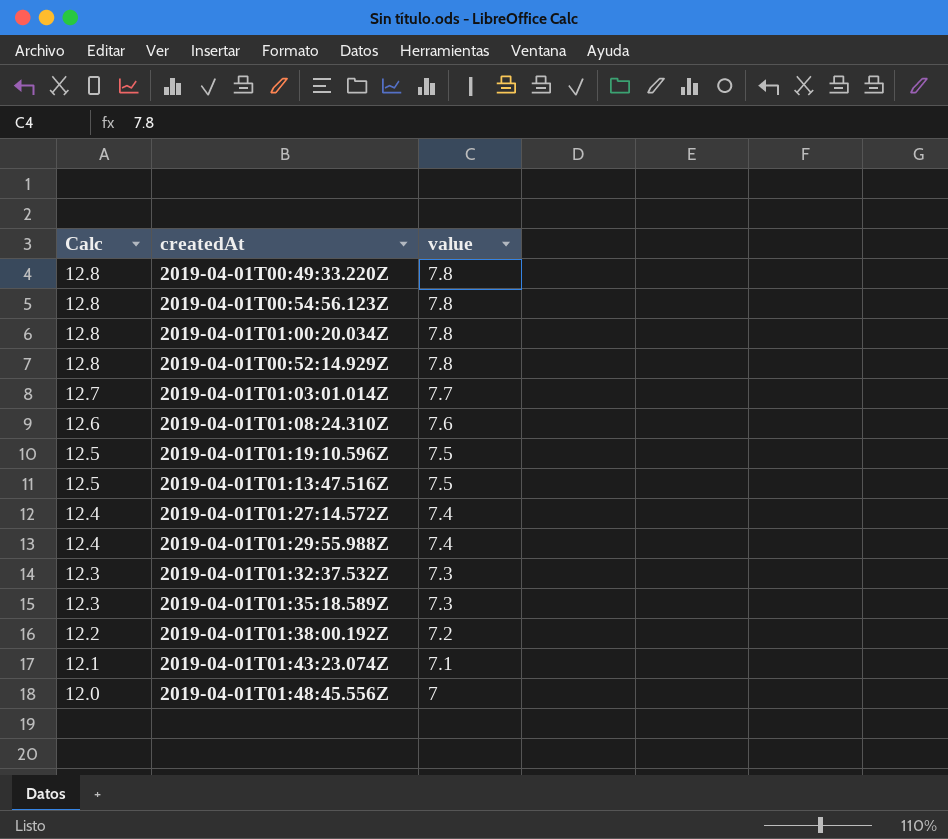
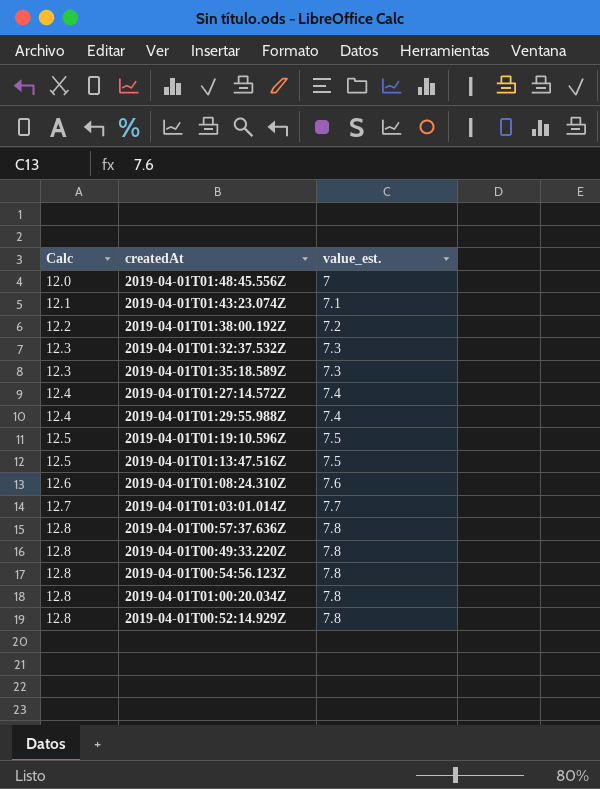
row order: Calc descending -> Calc ascending
column name: value -> value_est.
row 2019-04-01T00:57:37.636Z: none -> 12.8 | 7.8

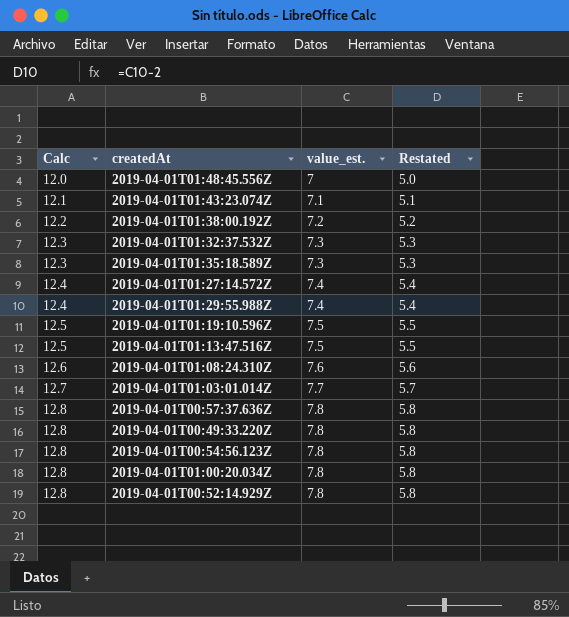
column Restated | formula: none -> [value_est.] - 2

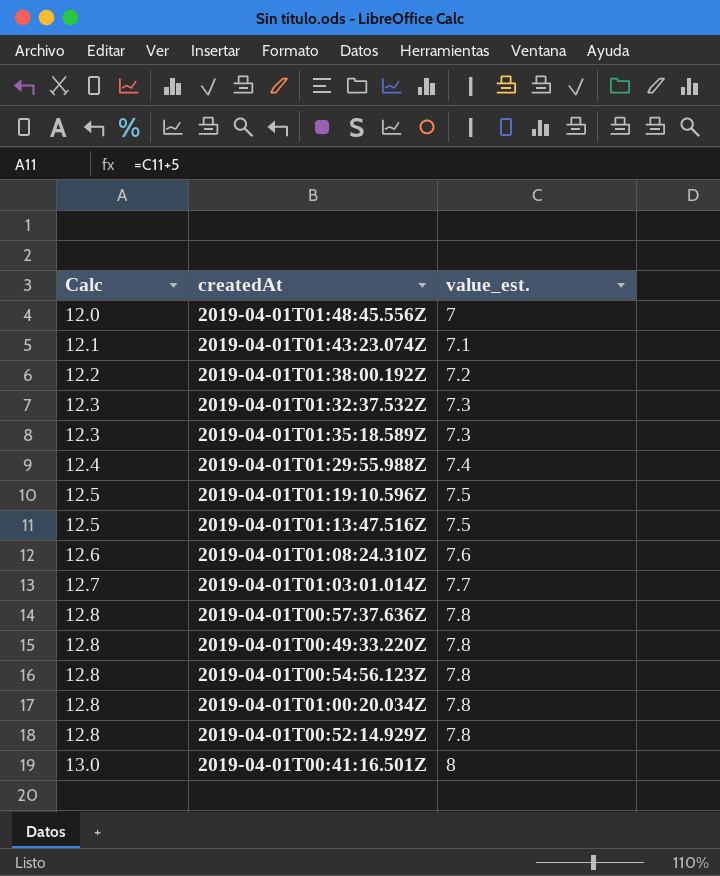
column Restated | formula: [value_est.] - 2 -> none
row 2019-04-01T01:27:14.572Z: 12.4 | 7.4 | 5.4 -> none
row 2019-04-01T00:41:16.501Z: none -> 13.0 | 8

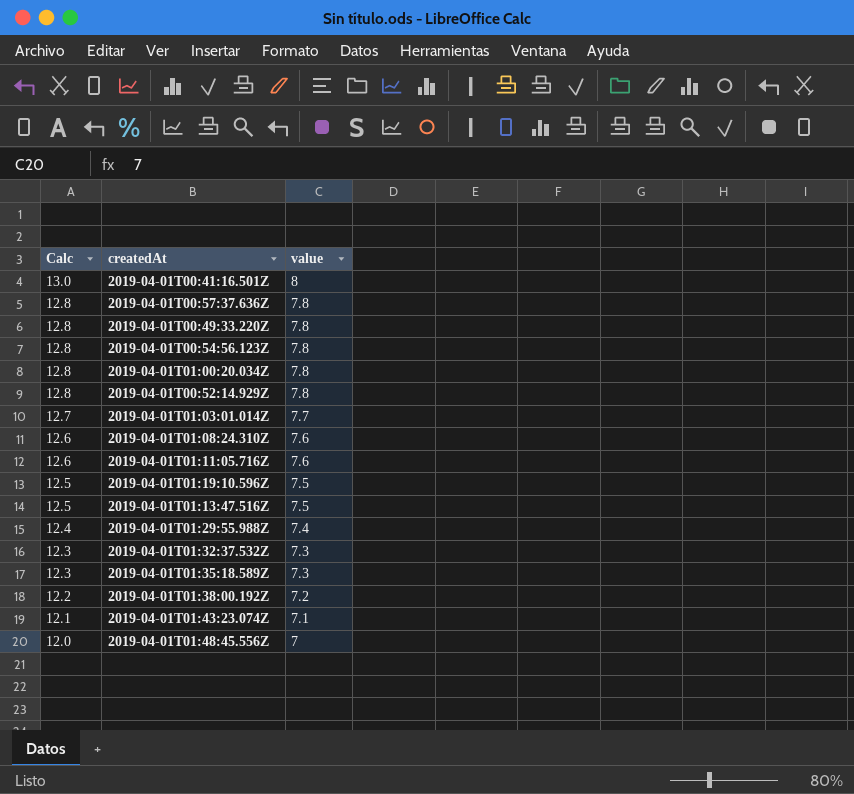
row order: Calc ascending -> Calc descending
column name: value_est. -> value
row 2019-04-01T01:11:05.716Z: none -> 12.6 | 7.6

